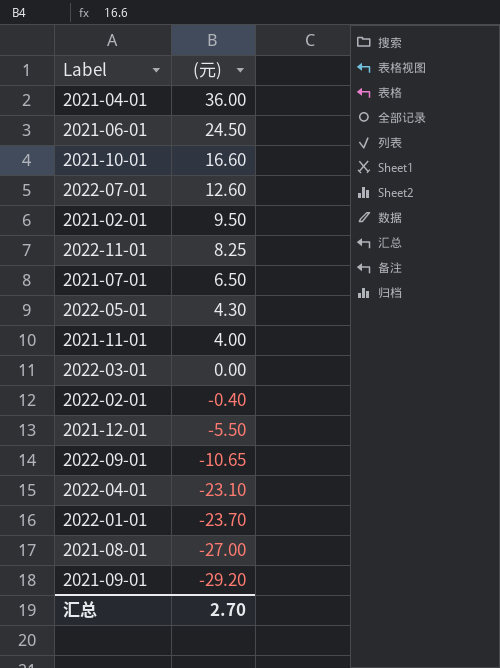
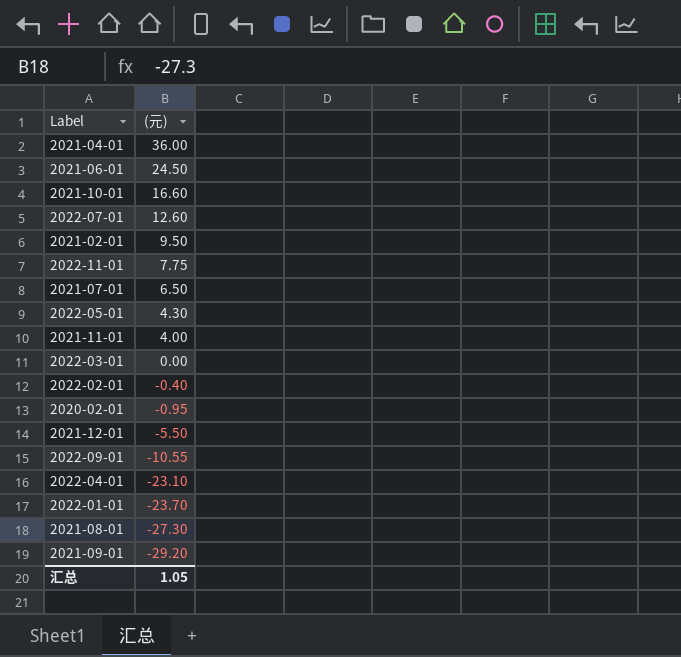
2022-11-01 | (元): 8.25 -> 7.75
row 2020-02-01: none -> -0.95
2022-09-01 | (元): -10.65 -> -10.55
2021-08-01 | (元): -27.00 -> -27.30
汇总 | (元): 2.70 -> 1.05

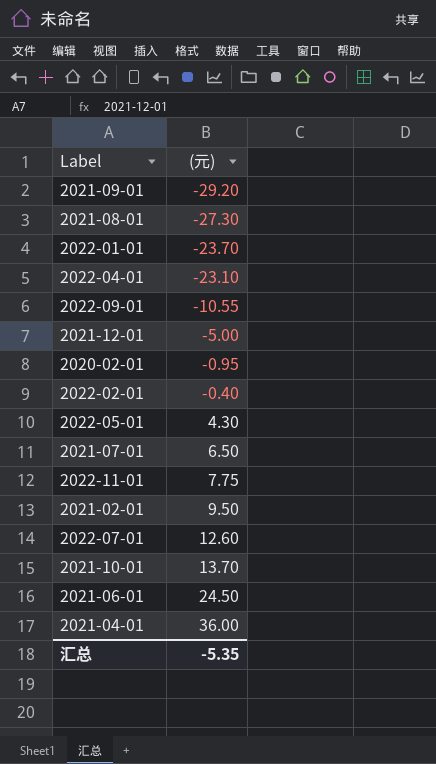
row order: (元) descending -> (元) ascending
row 2021-11-01: 4.00 -> none
row 2022-03-01: 0.00 -> none
2021-12-01 | (元): -5.50 -> -5.00
2021-10-01 | (元): 16.60 -> 13.70
汇总 | (元): 1.05 -> -5.35

